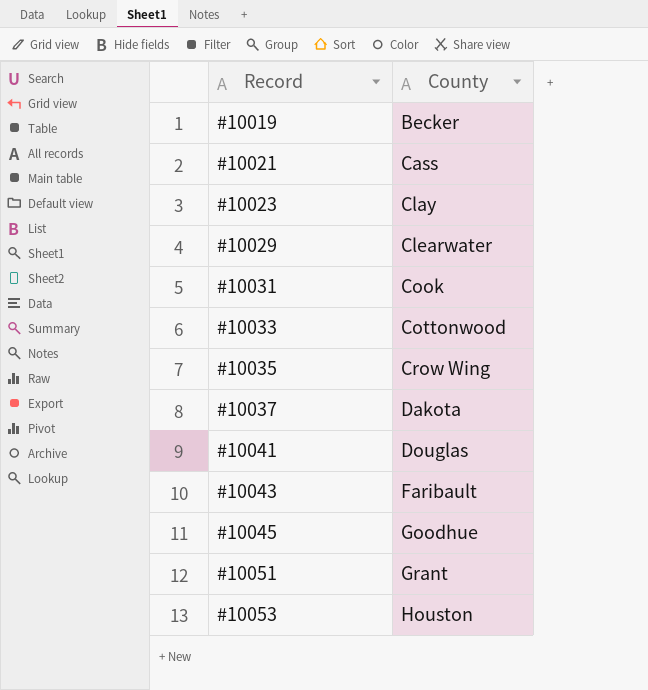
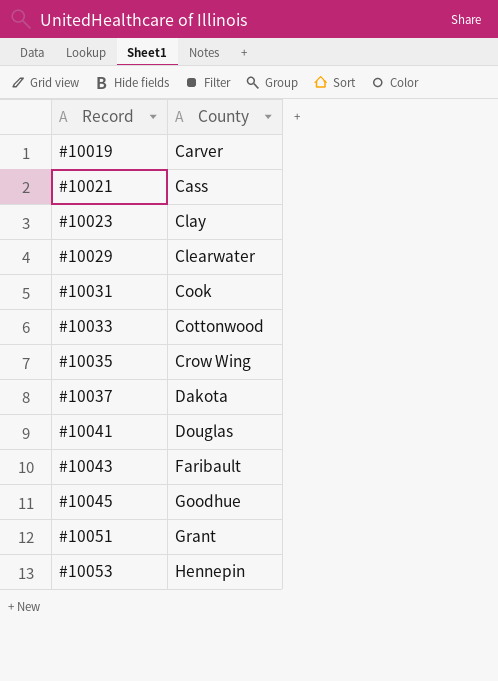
#10019 | County: Becker -> Carver
#10053 | County: Houston -> Hennepin

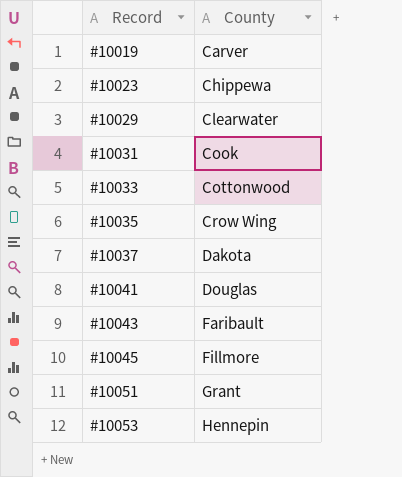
row #10021: Cass -> none
#10023 | County: Clay -> Chippewa
#10045 | County: Goodhue -> Fillmore

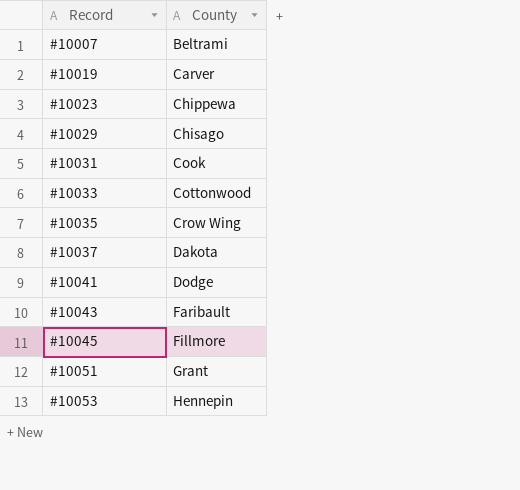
row #10007: none -> Beltrami
#10029 | County: Clearwater -> Chisago
#10041 | County: Douglas -> Dodge

